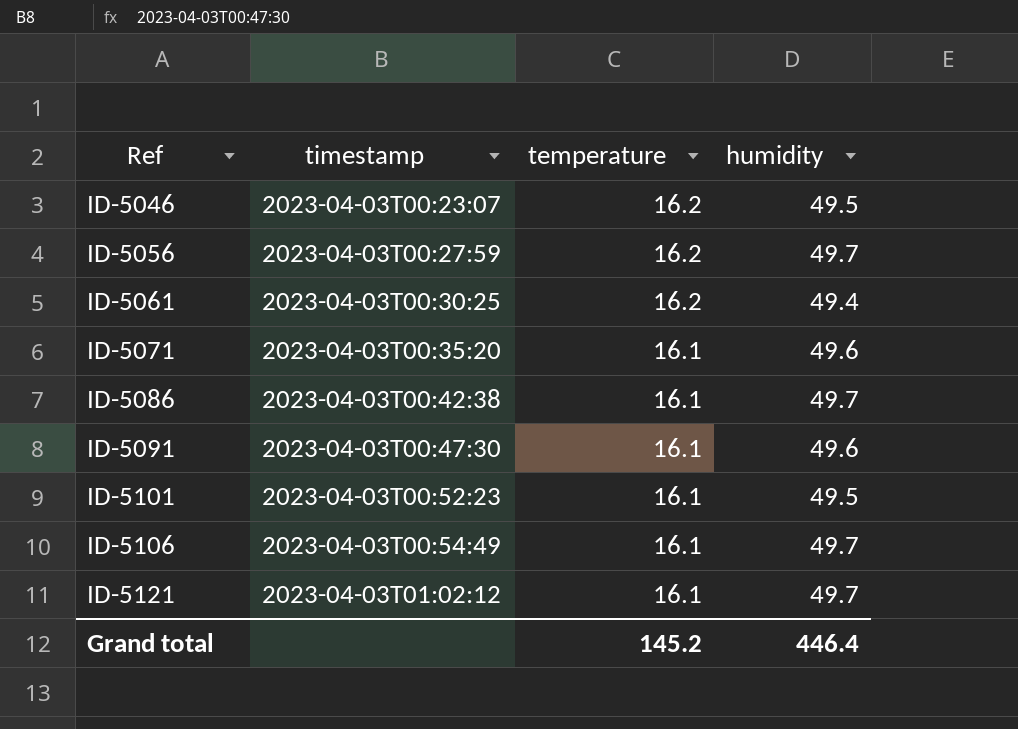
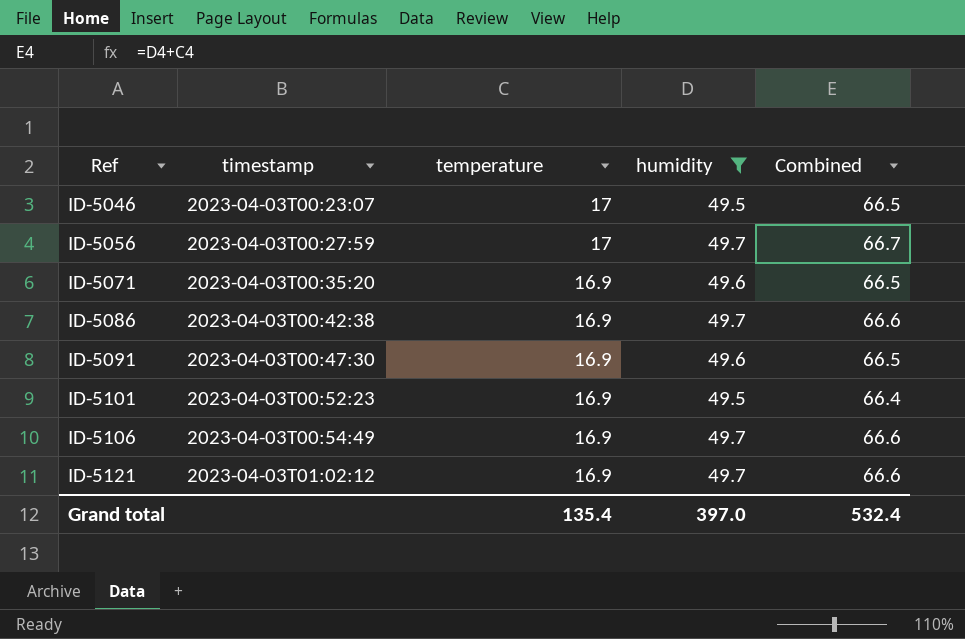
filter: none -> humidity != 49.4
column Combined | formula: none -> [temperature] + [humidity]
ID-5046 | temperature: 16.2 -> 17
ID-5056 | temperature: 16.2 -> 17
ID-5071 | temperature: 16.1 -> 16.9
ID-5086 | temperature: 16.1 -> 16.9
ID-5091 | temperature: 16.1 -> 16.9
ID-5101 | temperature: 16.1 -> 16.9
ID-5106 | temperature: 16.1 -> 16.9
ID-5121 | temperature: 16.1 -> 16.9
Grand total | temperature: 145.2 -> 135.4
Grand total | humidity: 446.4 -> 397.0

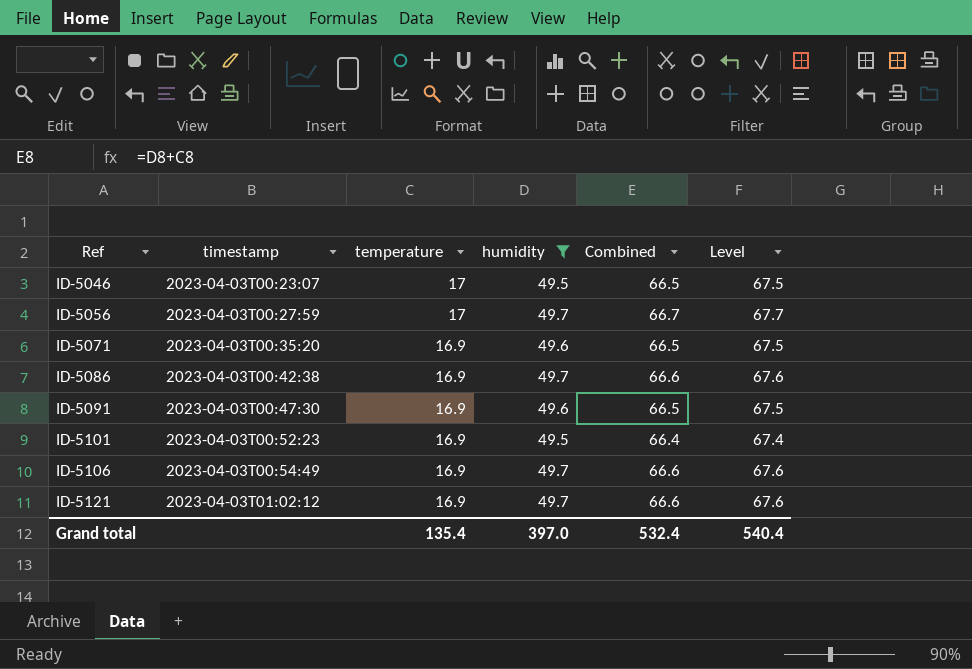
column Level | formula: none -> [Combined] + 1

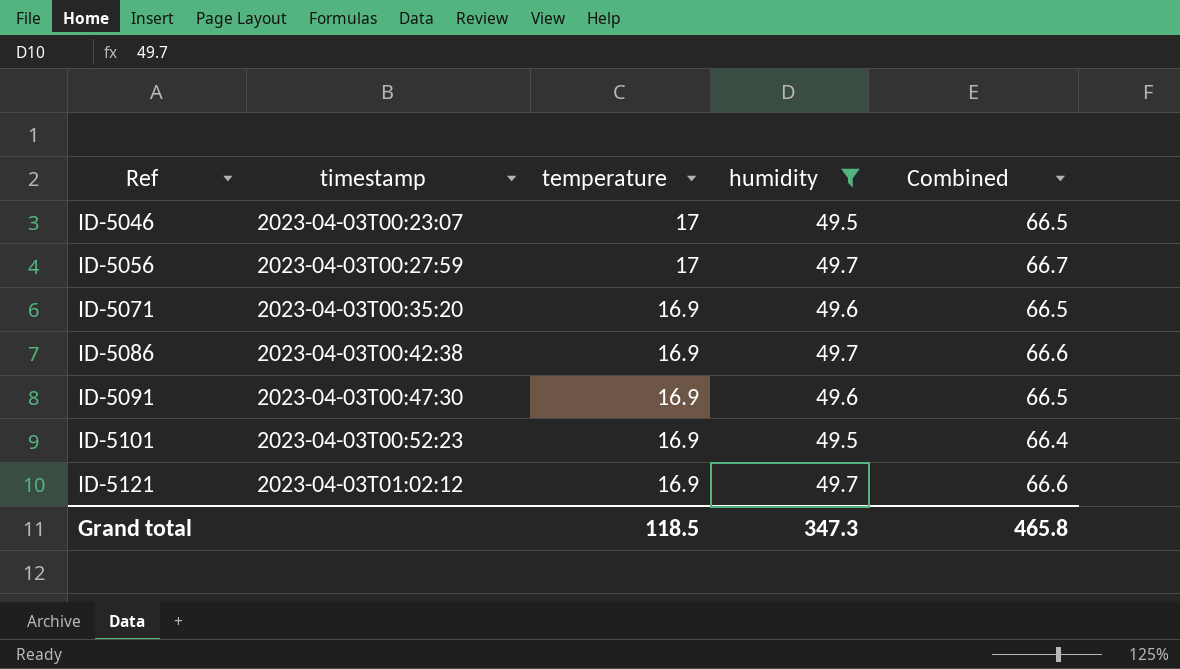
column Level | formula: [Combined] + 1 -> none
row ID-5106: 2023-04-03T00:54:49 | 16.9 | 49.7 | 66.6 | 67.6 -> none
Grand total | temperature: 135.4 -> 118.5
Grand total | humidity: 397.0 -> 347.3
Grand total | Combined: 532.4 -> 465.8

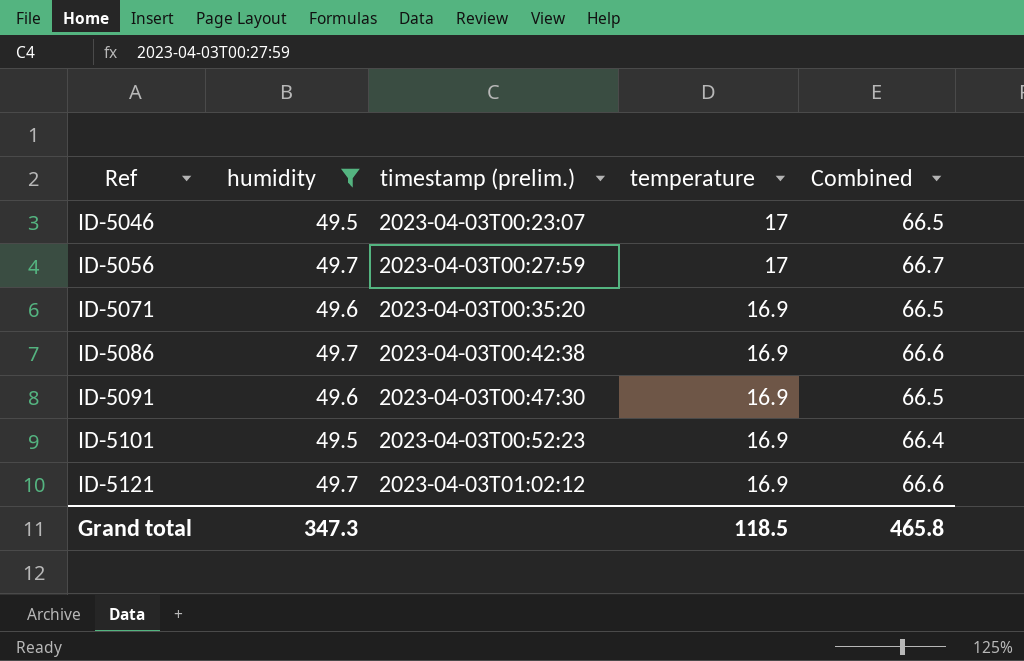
column humidity | position: 4 -> 2
column name: timestamp -> timestamp (prelim.)

